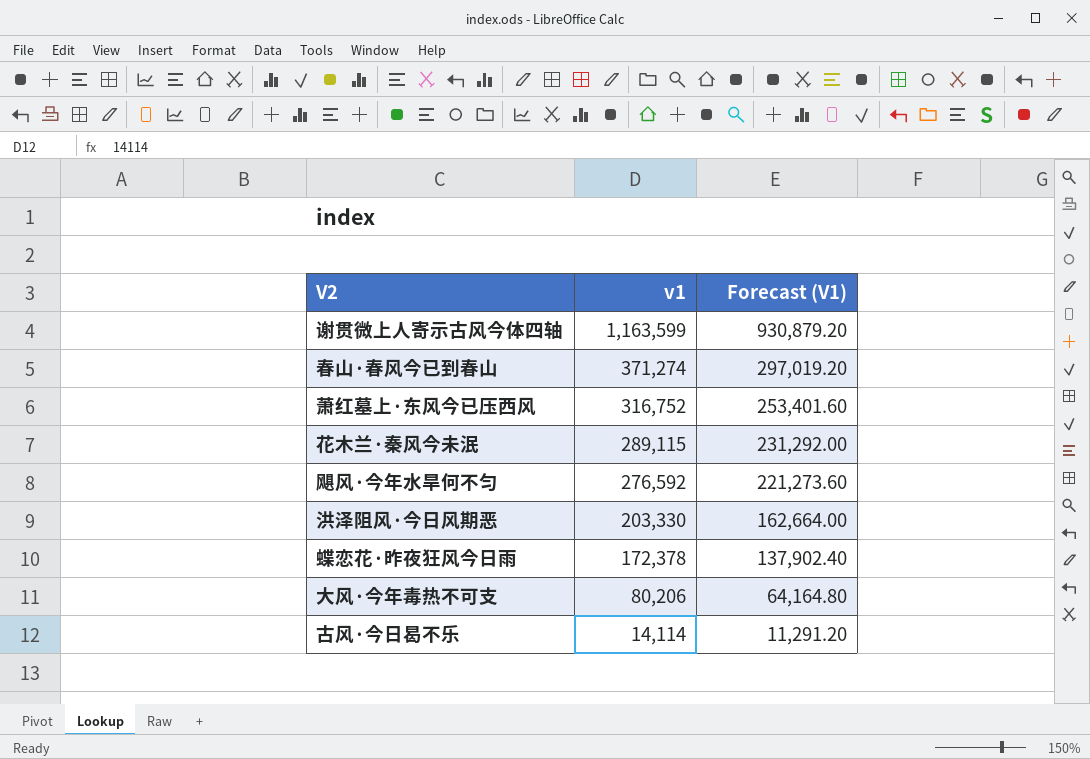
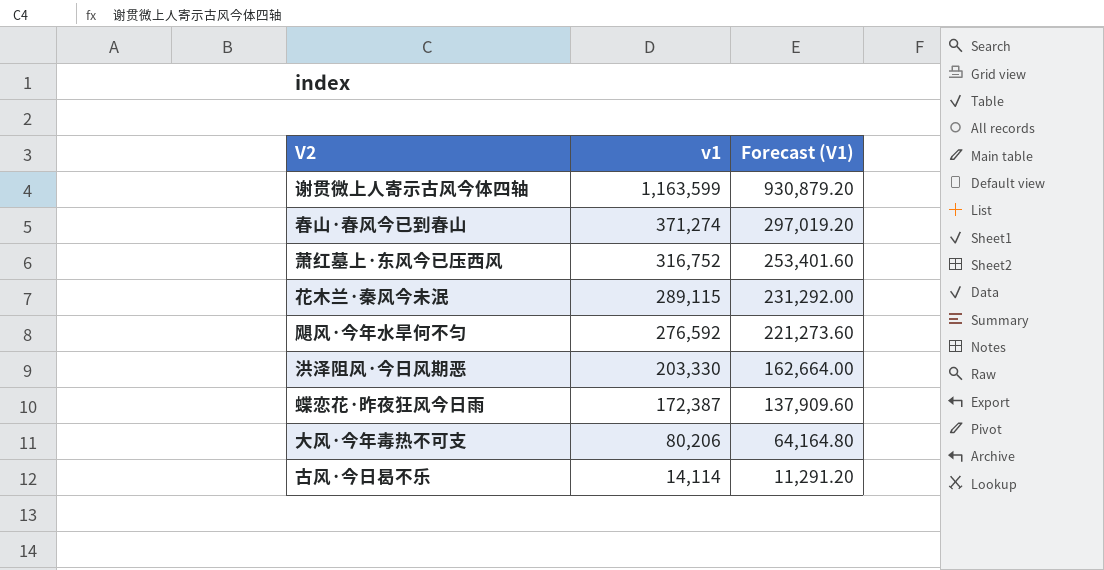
蝶恋花·昨夜狂风今日雨 | v1: 172,378 -> 172,387
蝶恋花·昨夜狂风今日雨 | Forecast (V1): 137,902.40 -> 137,909.60

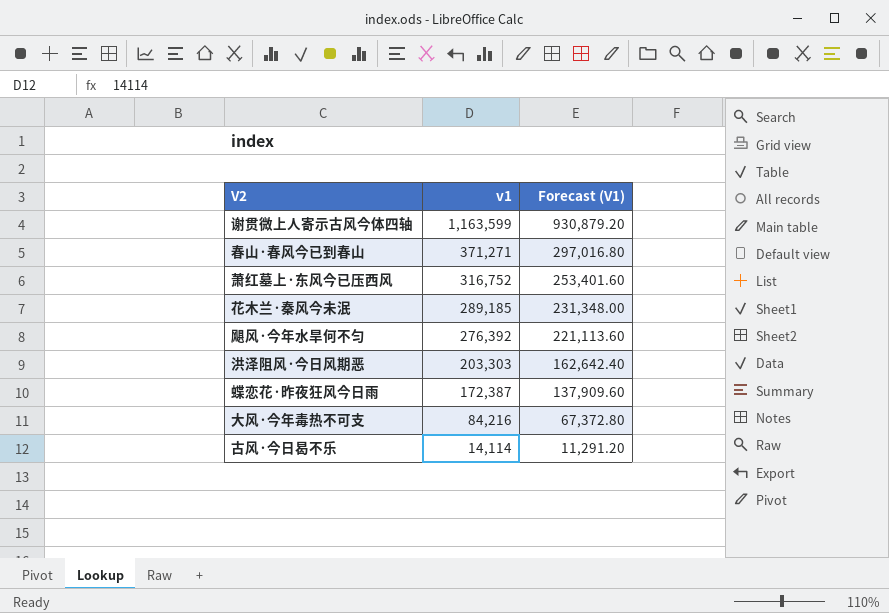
春山·春风今已到春山 | v1: 371,274 -> 371,271
春山·春风今已到春山 | Forecast (V1): 297,019.20 -> 297,016.80
花木兰·秦风今未泯 | v1: 289,115 -> 289,185
花木兰·秦风今未泯 | Forecast (V1): 231,292.00 -> 231,348.00
飓风·今年水旱何不匀 | v1: 276,592 -> 276,392
飓风·今年水旱何不匀 | Forecast (V1): 221,273.60 -> 221,113.60
洪泽阻风·今日风期恶 | v1: 203,330 -> 203,303
洪泽阻风·今日风期恶 | Forecast (V1): 162,664.00 -> 162,642.40
大风·今年毒热不可支 | v1: 80,206 -> 84,216
大风·今年毒热不可支 | Forecast (V1): 64,164.80 -> 67,372.80

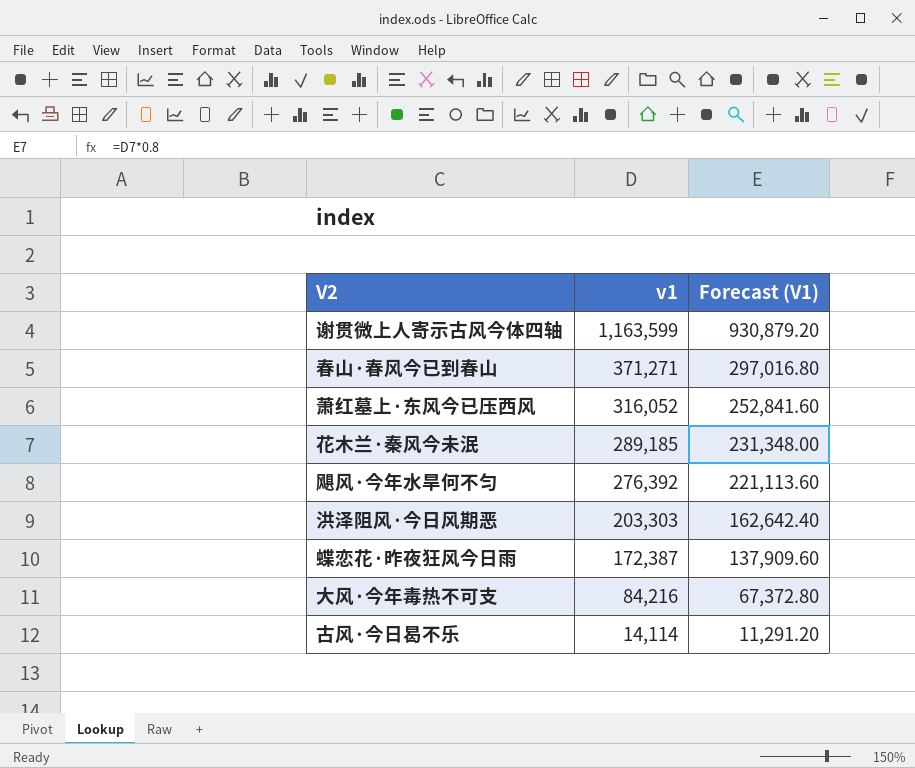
萧红墓上·东风今已压西风 | v1: 316,752 -> 316,052
萧红墓上·东风今已压西风 | Forecast (V1): 253,401.60 -> 252,841.60

